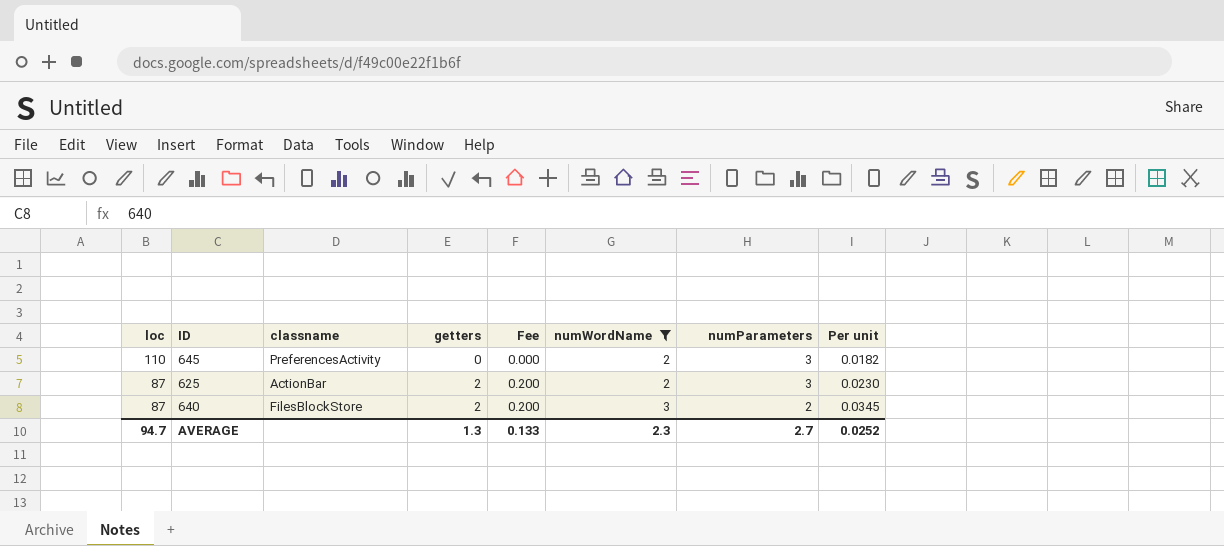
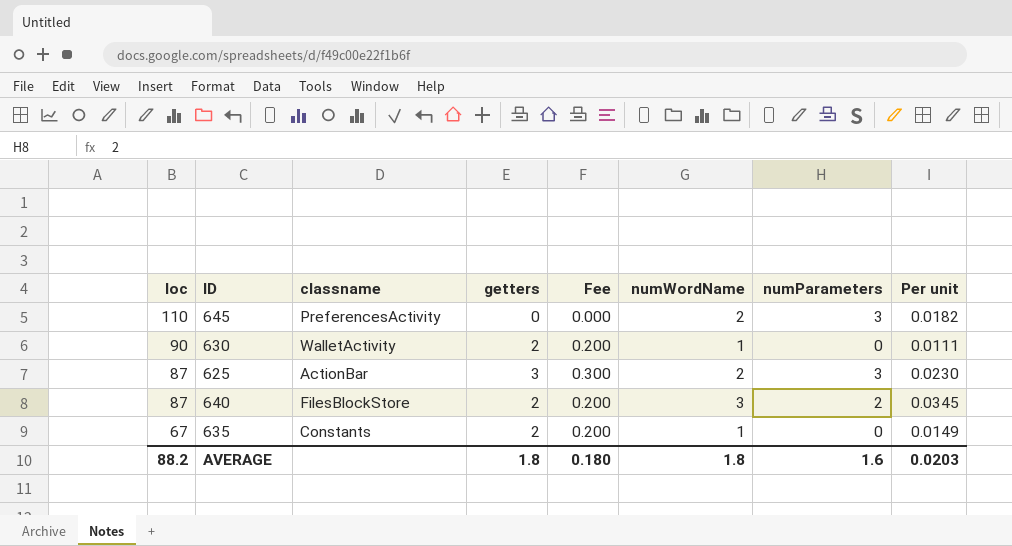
filter: numWordName != 1 -> none
625 | getters: 2 -> 3
625 | Fee: 0.200 -> 0.300
AVERAGE | loc: 94.7 -> 88.2
AVERAGE | getters: 1.3 -> 1.8
AVERAGE | Fee: 0.133 -> 0.180
AVERAGE | numWordName: 2.3 -> 1.8
AVERAGE | numParameters: 2.7 -> 1.6
AVERAGE | Per unit: 0.0252 -> 0.0203

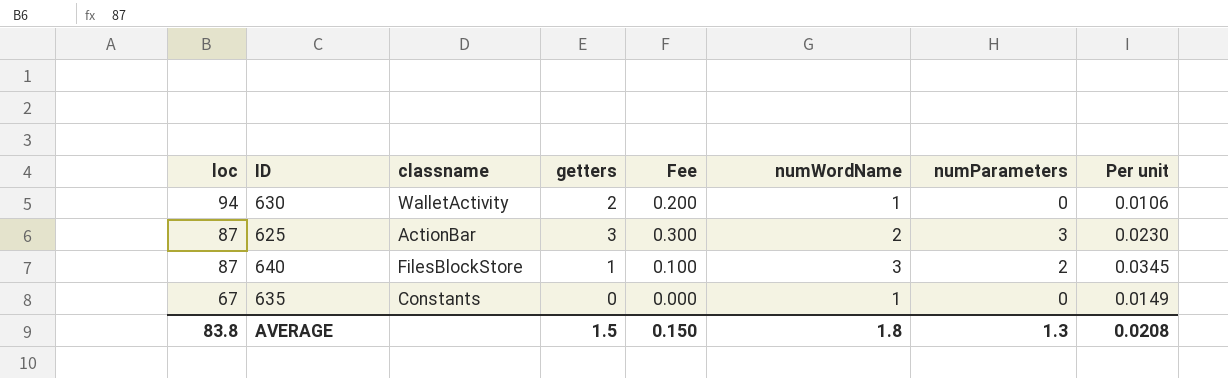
row 645: 110 | PreferencesActivity | 0 | 0.000 | 2 | 3 | 0.0182 -> none
630 | loc: 90 -> 94
630 | Per unit: 0.0111 -> 0.0106
640 | getters: 2 -> 1
640 | Fee: 0.200 -> 0.100
635 | getters: 2 -> 0
635 | Fee: 0.200 -> 0.000
AVERAGE | loc: 88.2 -> 83.8
AVERAGE | getters: 1.8 -> 1.5
AVERAGE | Fee: 0.180 -> 0.150
AVERAGE | numParameters: 1.6 -> 1.3
AVERAGE | Per unit: 0.0203 -> 0.0208

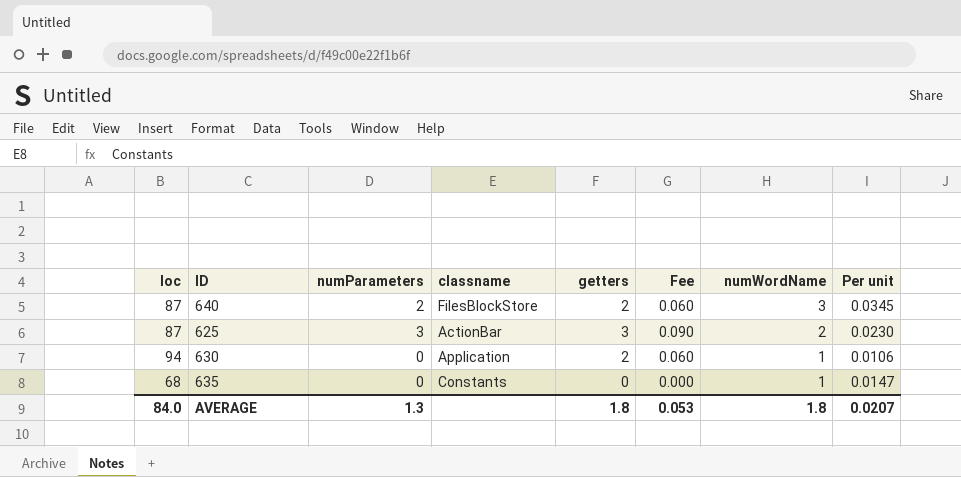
row order: loc descending -> numWordName descending
column numParameters | position: 7 -> 3
column Fee | formula: [getters] * 0.1 -> [getters] * 0.03
640 | getters: 1 -> 2
630 | classname: WalletActivity -> Application
635 | loc: 67 -> 68
635 | Per unit: 0.0149 -> 0.0147
AVERAGE | loc: 83.8 -> 84.0
AVERAGE | getters: 1.5 -> 1.8
AVERAGE | Fee: 0.150 -> 0.053
AVERAGE | Per unit: 0.0208 -> 0.0207

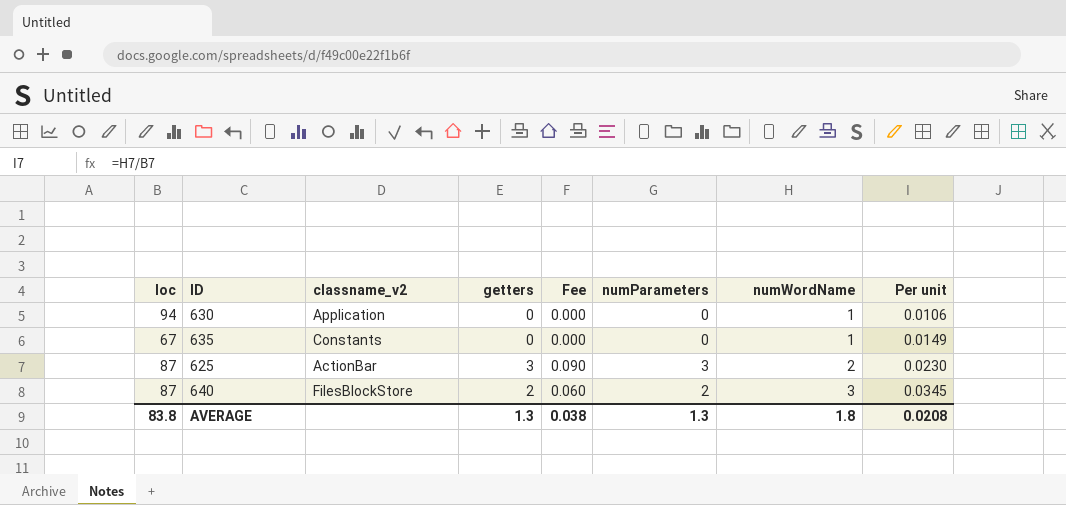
row order: numWordName descending -> numWordName ascending
column name: classname -> classname_v2
column numParameters | position: 3 -> 6
630 | getters: 2 -> 0
630 | Fee: 0.060 -> 0.000
635 | loc: 68 -> 67
635 | Per unit: 0.0147 -> 0.0149
AVERAGE | loc: 84.0 -> 83.8
AVERAGE | getters: 1.8 -> 1.3
AVERAGE | Fee: 0.053 -> 0.038
AVERAGE | Per unit: 0.0207 -> 0.0208

